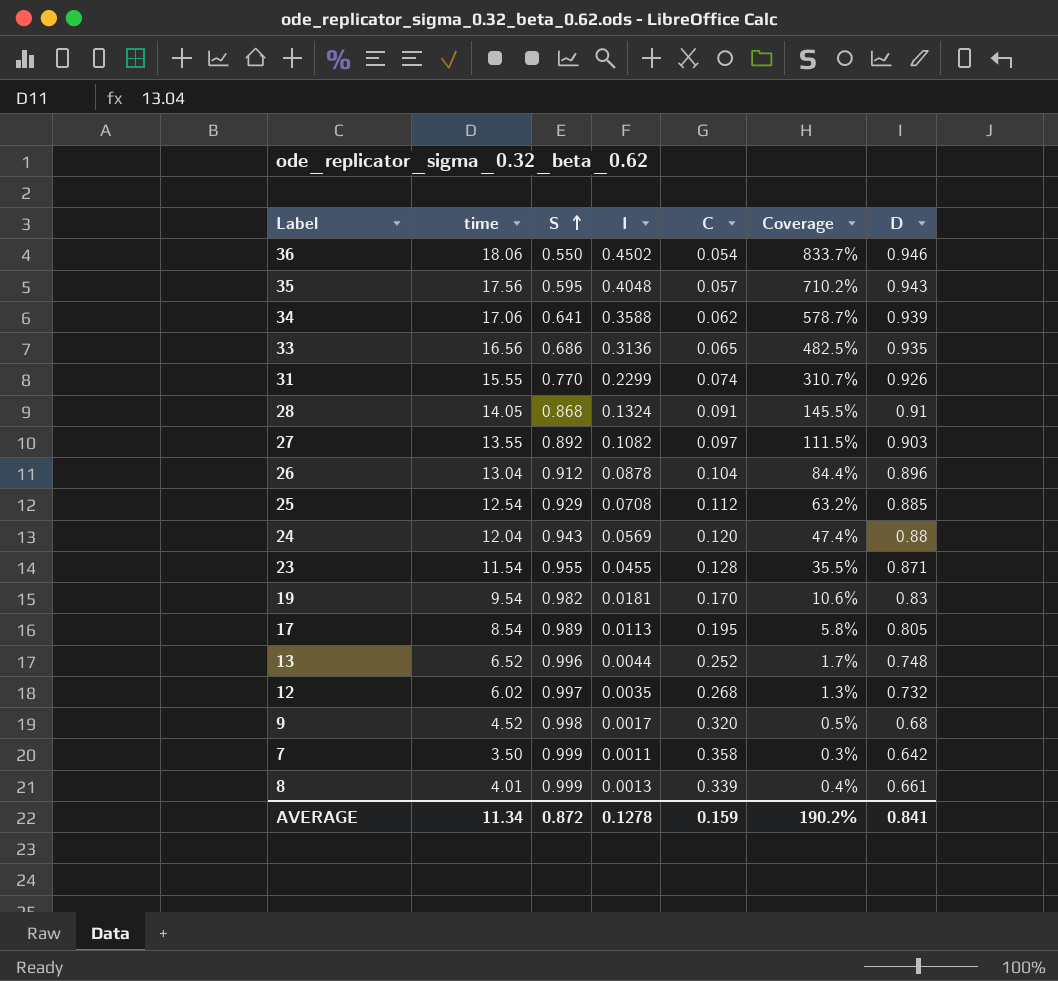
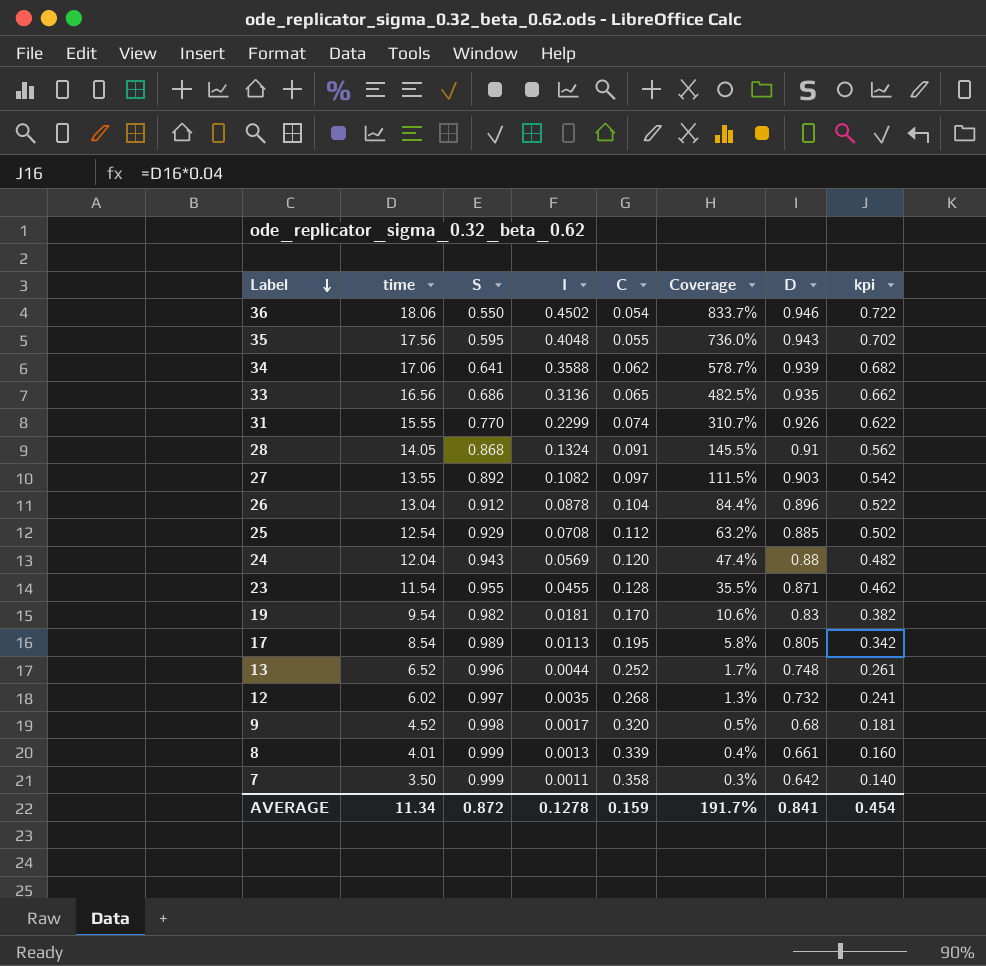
row order: S ascending -> Label descending
column kpi | formula: none -> [time] * 0.04
35 | C: 0.057 -> 0.055
35 | Coverage: 710.2% -> 736.0%
AVERAGE | Coverage: 190.2% -> 191.7%

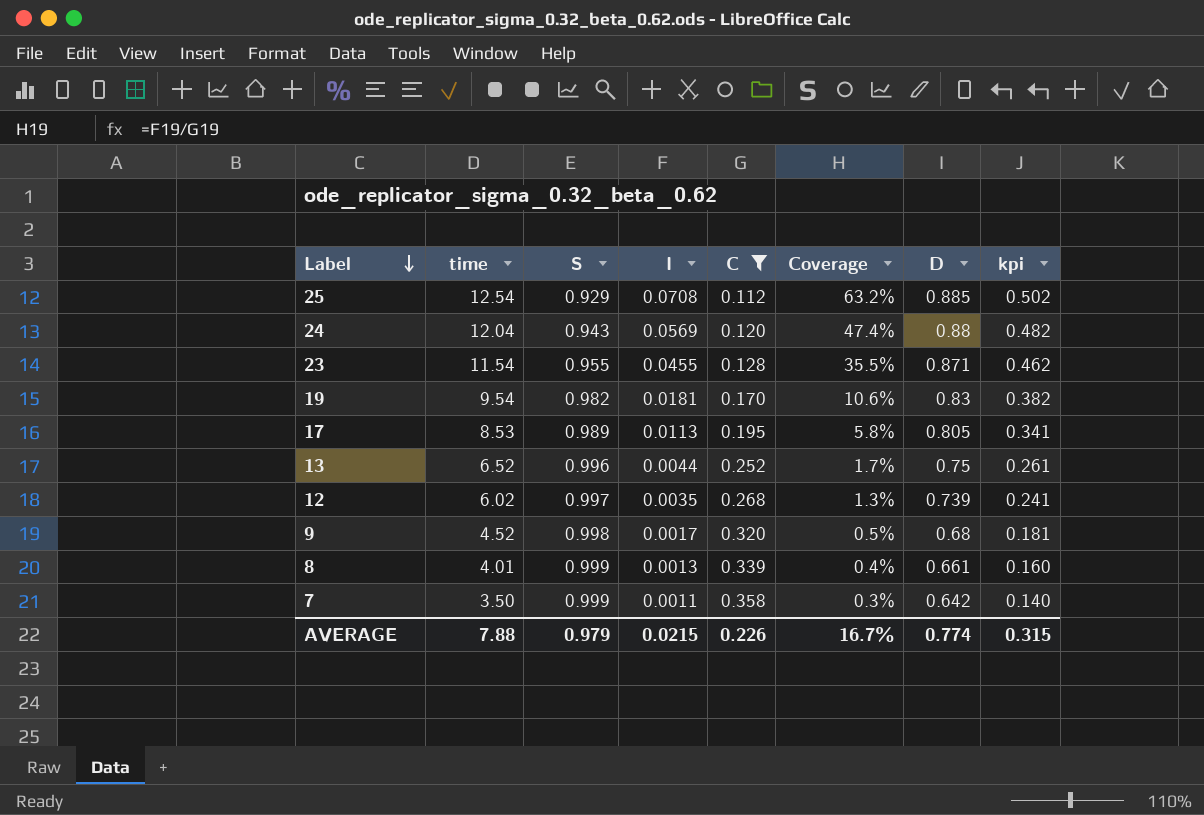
filter: none -> C >= 0.112
17 | time: 8.54 -> 8.53
17 | kpi: 0.342 -> 0.341
13 | D: 0.748 -> 0.75
12 | D: 0.732 -> 0.739
AVERAGE | time: 11.34 -> 7.88
AVERAGE | S: 0.872 -> 0.979
AVERAGE | I: 0.1278 -> 0.0215
AVERAGE | C: 0.159 -> 0.226
AVERAGE | Coverage: 191.7% -> 16.7%
AVERAGE | D: 0.841 -> 0.774
AVERAGE | kpi: 0.454 -> 0.315

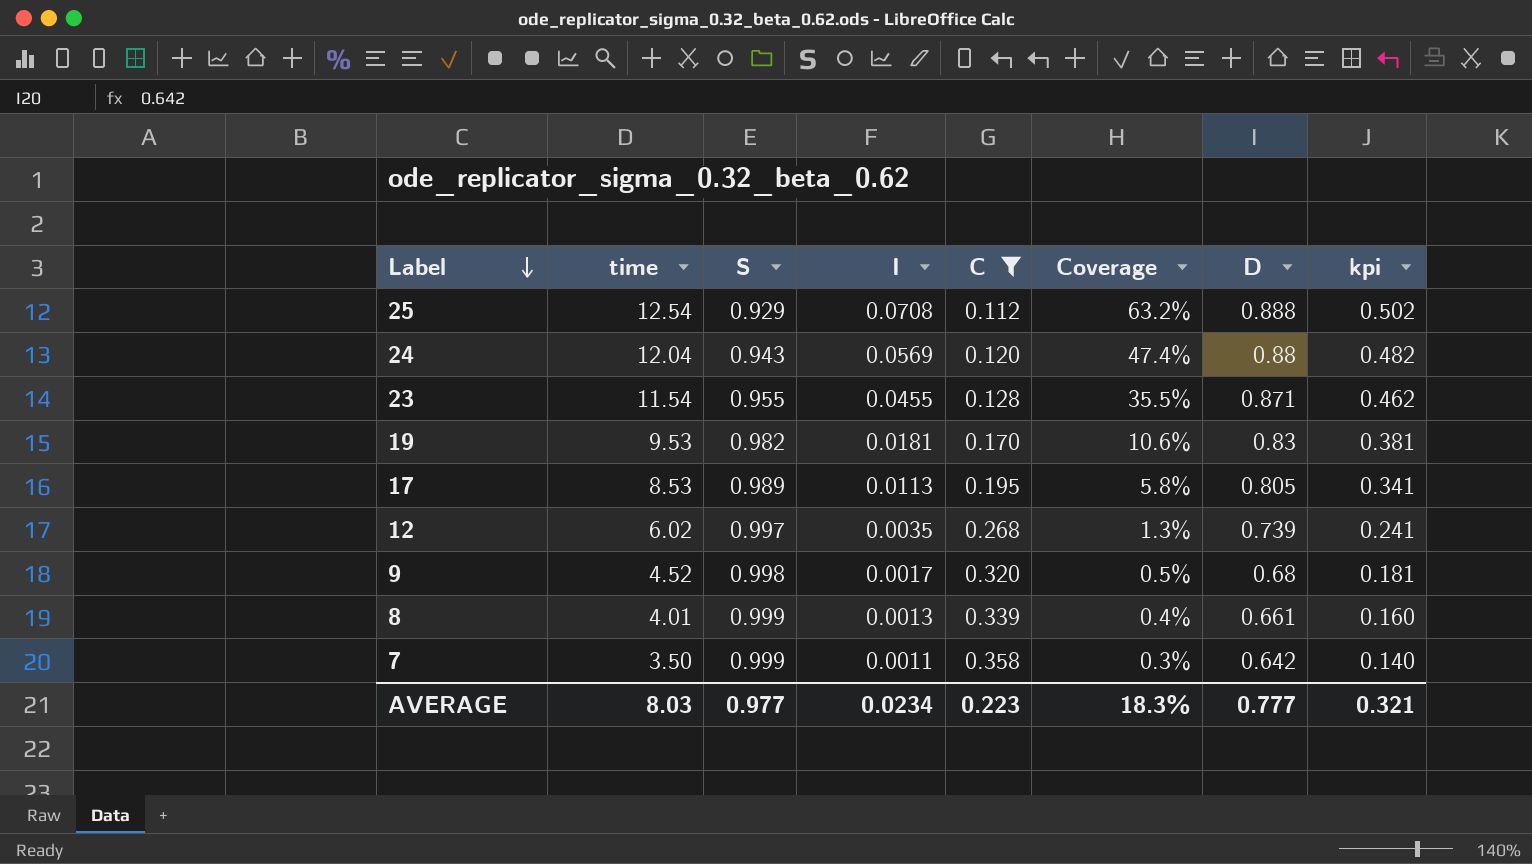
row 13: 6.52 | 0.996 | 0.0044 | 0.252 | 1.7% | 0.75 | 0.261 -> none
25 | D: 0.885 -> 0.888
19 | time: 9.54 -> 9.53
19 | kpi: 0.382 -> 0.381
AVERAGE | time: 7.88 -> 8.03
AVERAGE | S: 0.979 -> 0.977
AVERAGE | I: 0.0215 -> 0.0234
AVERAGE | C: 0.226 -> 0.223
AVERAGE | Coverage: 16.7% -> 18.3%
AVERAGE | D: 0.774 -> 0.777
AVERAGE | kpi: 0.315 -> 0.321

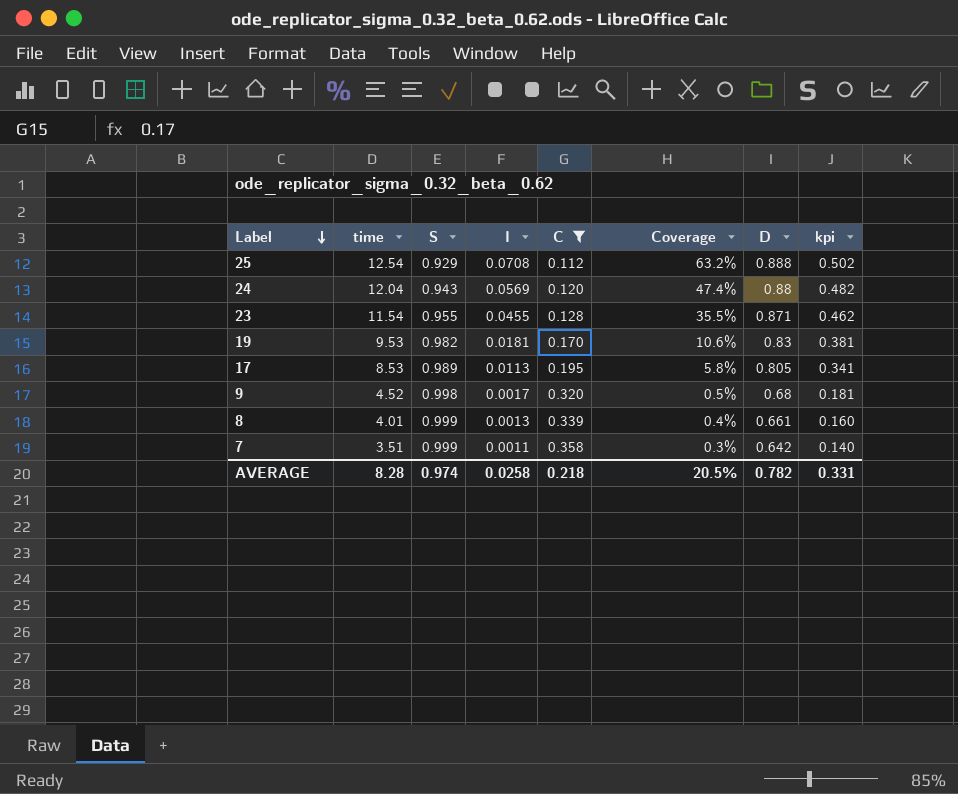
row 12: 6.02 | 0.997 | 0.0035 | 0.268 | 1.3% | 0.739 | 0.241 -> none
7 | time: 3.50 -> 3.51
AVERAGE | time: 8.03 -> 8.28
AVERAGE | S: 0.977 -> 0.974
AVERAGE | I: 0.0234 -> 0.0258
AVERAGE | C: 0.223 -> 0.218
AVERAGE | Coverage: 18.3% -> 20.5%
AVERAGE | D: 0.777 -> 0.782
AVERAGE | kpi: 0.321 -> 0.331

